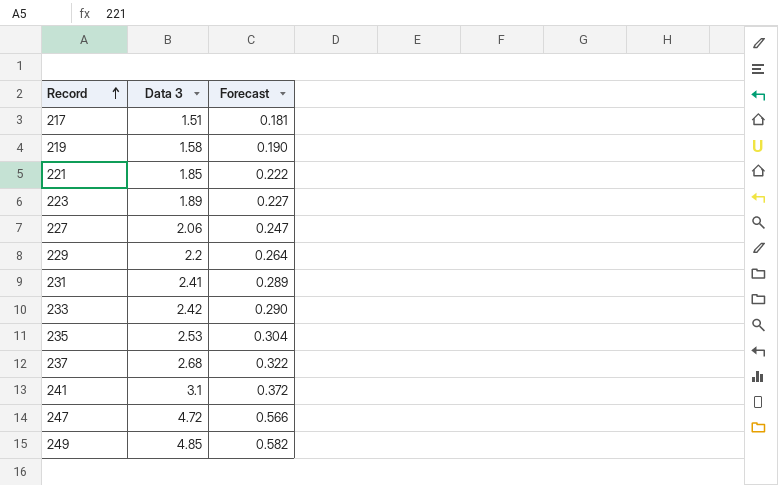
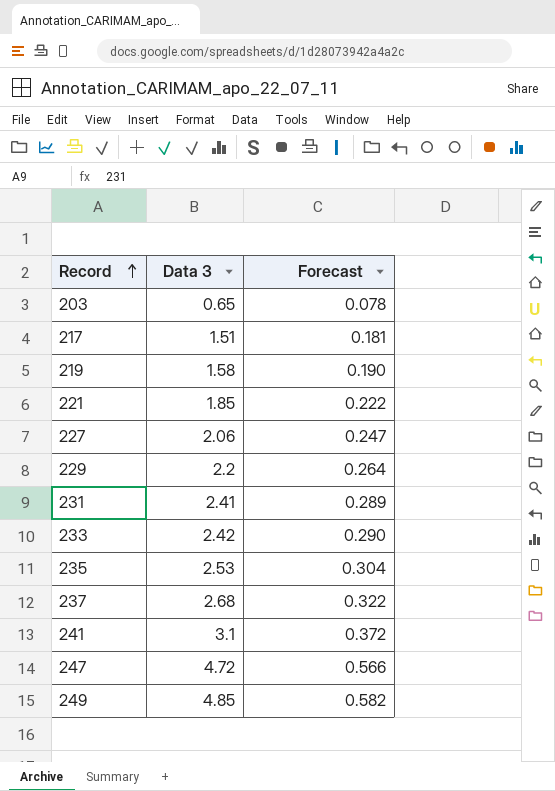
row 223: 1.89 | 0.227 -> none
row 203: none -> 0.65 | 0.078

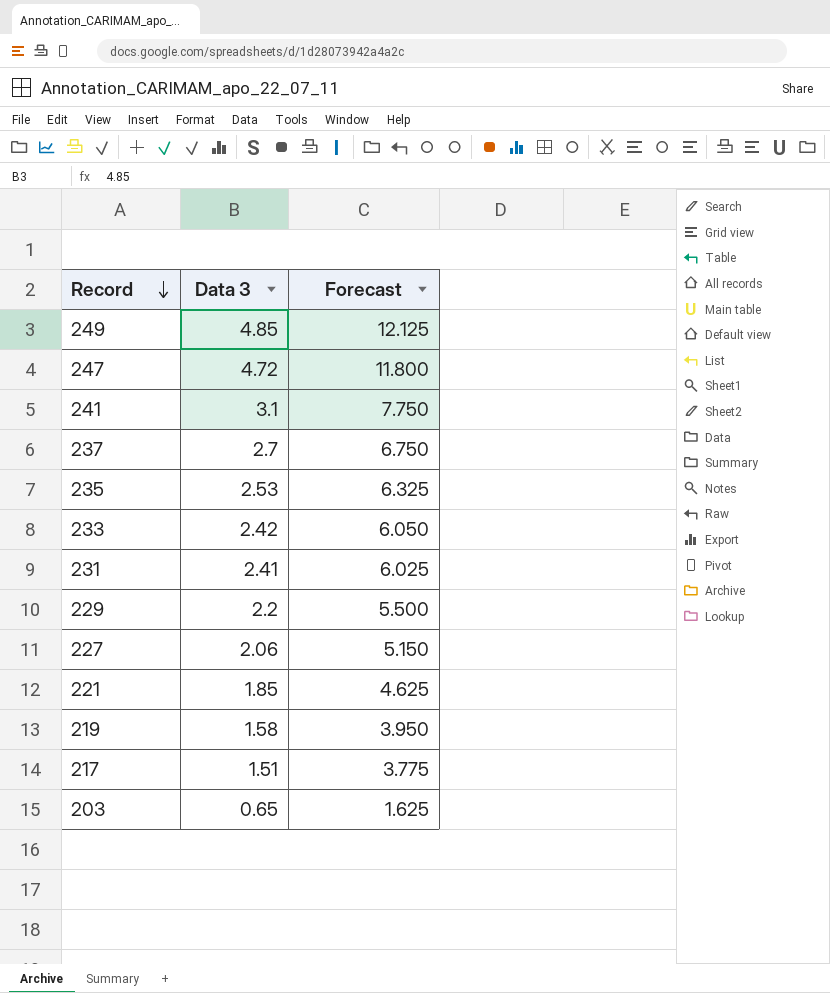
row order: Record ascending -> Record descending
column Forecast | formula: [Data 3] * 0.12 -> [Data 3] * 2.5
237 | Data 3: 2.68 -> 2.7

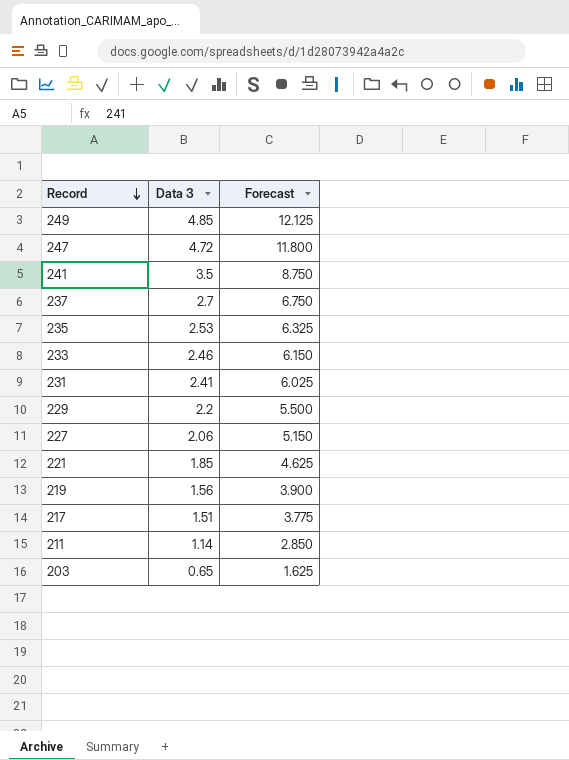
241 | Data 3: 3.1 -> 3.5
241 | Forecast: 7.750 -> 8.750
233 | Data 3: 2.42 -> 2.46
233 | Forecast: 6.050 -> 6.150
219 | Data 3: 1.58 -> 1.56
219 | Forecast: 3.950 -> 3.900
row 211: none -> 1.14 | 2.850

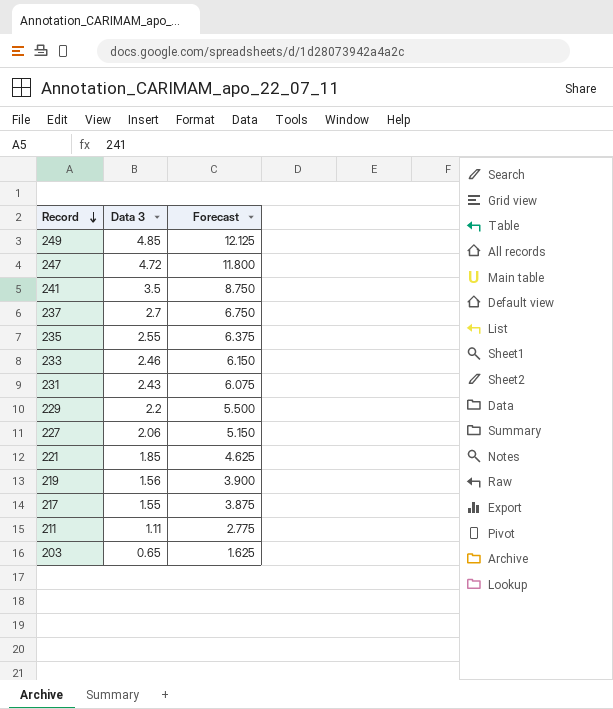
235 | Data 3: 2.53 -> 2.55
235 | Forecast: 6.325 -> 6.375
231 | Data 3: 2.41 -> 2.43
231 | Forecast: 6.025 -> 6.075
217 | Data 3: 1.51 -> 1.55
217 | Forecast: 3.775 -> 3.875
211 | Data 3: 1.14 -> 1.11
211 | Forecast: 2.850 -> 2.775

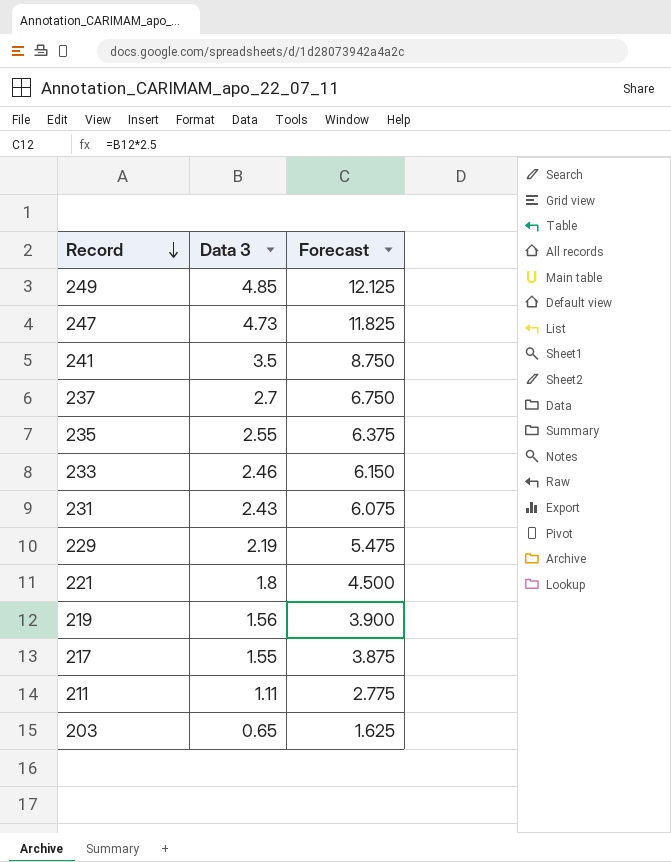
row 227: 2.06 | 5.150 -> none
247 | Data 3: 4.72 -> 4.73
247 | Forecast: 11.800 -> 11.825
229 | Data 3: 2.2 -> 2.19
229 | Forecast: 5.500 -> 5.475
221 | Data 3: 1.85 -> 1.8
221 | Forecast: 4.625 -> 4.500

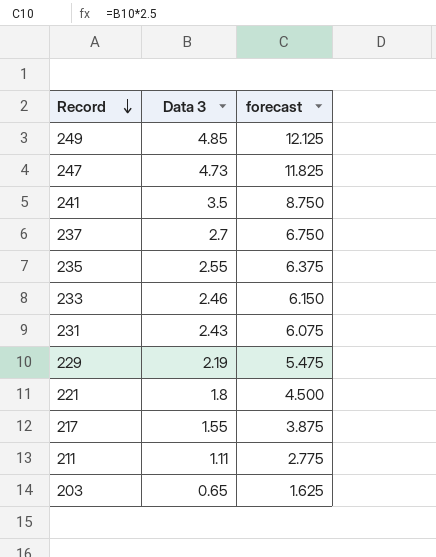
column name: Forecast -> forecast
row 219: 1.56 | 3.900 -> none

